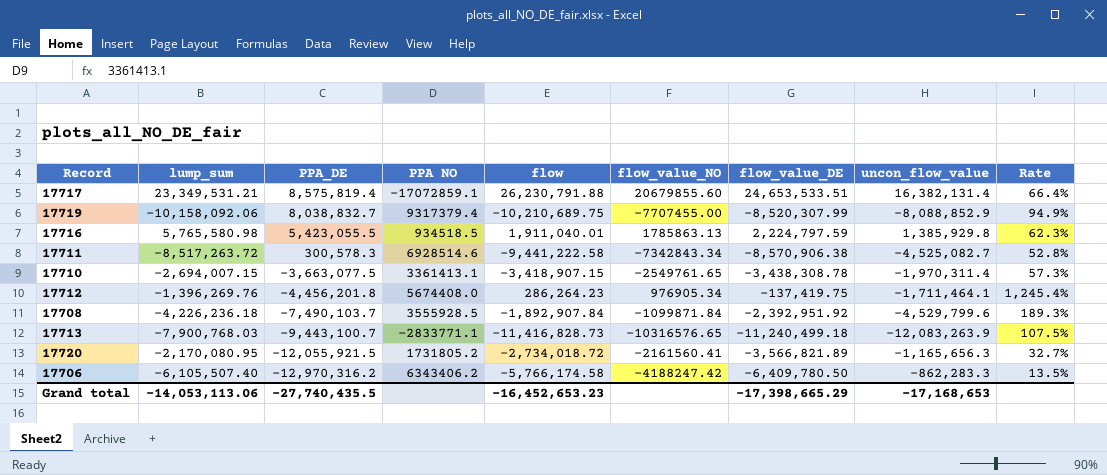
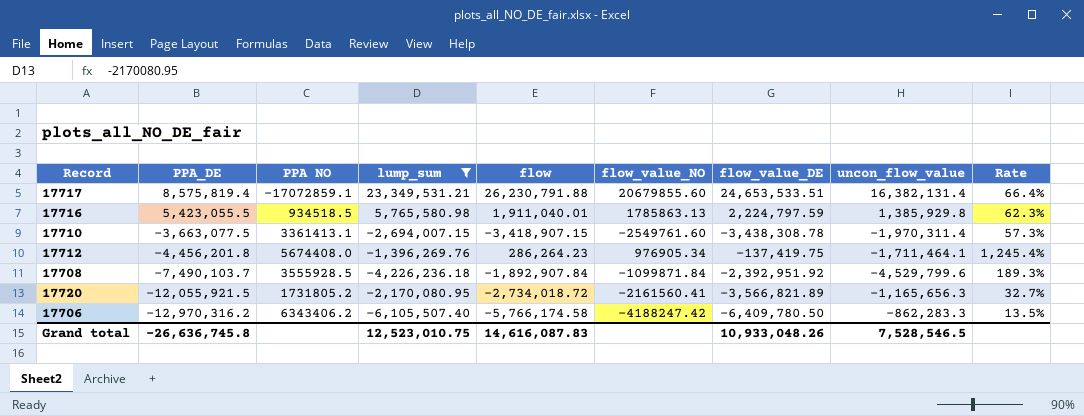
filter: none -> lump_sum >= -6,105,507.40
column lump_sum | position: 2 -> 4
17710 | flow_value_NO: -2549761.65 -> -2549761.60
Grand total | PPA_DE: -27,740,435.5 -> -26,636,745.8
Grand total | lump_sum: -14,053,113.06 -> 12,523,010.75
Grand total | flow: -16,452,653.23 -> 14,616,087.83
Grand total | flow_value_DE: -17,398,665.29 -> 10,933,048.26
Grand total | uncon_flow_value: -17,168,653 -> 7,528,546.5

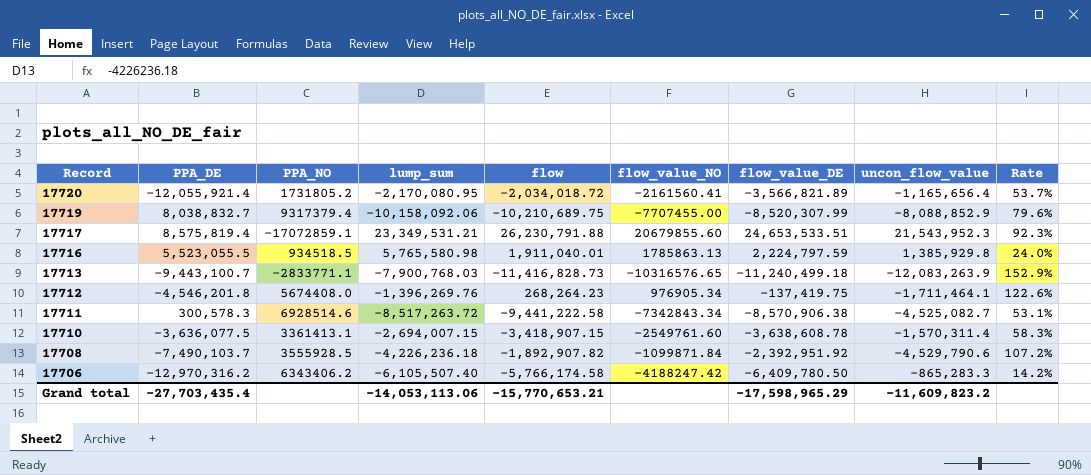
filter: lump_sum >= -6,105,507.40 -> none
row order: PPA_DE descending -> Record descending
column name: PPA NO -> PPA_NO
column Rate | formula: [uncon_flow_value] / [flow_value_DE] -> [uncon_flow_value] / [lump_sum]
17720 | PPA_DE: -12,055,921.5 -> -12,055,921.4
17720 | flow: -2,734,018.72 -> -2,034,018.72
17720 | uncon_flow_value: -1,165,656.3 -> -1,165,656.4
17717 | uncon_flow_value: 16,382,131.4 -> 21,543,952.3
17716 | PPA_DE: 5,423,055.5 -> 5,523,055.5
17712 | PPA_DE: -4,456,201.8 -> -4,546,201.8
17712 | flow: 286,264.23 -> 268,264.23
17710 | PPA_DE: -3,663,077.5 -> -3,636,077.5
17710 | flow_value_DE: -3,438,308.78 -> -3,638,608.78
17710 | uncon_flow_value: -1,970,311.4 -> -1,570,311.4
17708 | flow: -1,892,907.84 -> -1,892,907.82
17708 | uncon_flow_value: -4,529,799.6 -> -4,529,790.6
17706 | uncon_flow_value: -862,283.3 -> -865,283.3
Grand total | PPA_DE: -26,636,745.8 -> -27,703,435.4
Grand total | lump_sum: 12,523,010.75 -> -14,053,113.06
Grand total | flow: 14,616,087.83 -> -15,770,653.21
Grand total | flow_value_DE: 10,933,048.26 -> -17,598,965.29
Grand total | uncon_flow_value: 7,528,546.5 -> -11,609,823.2

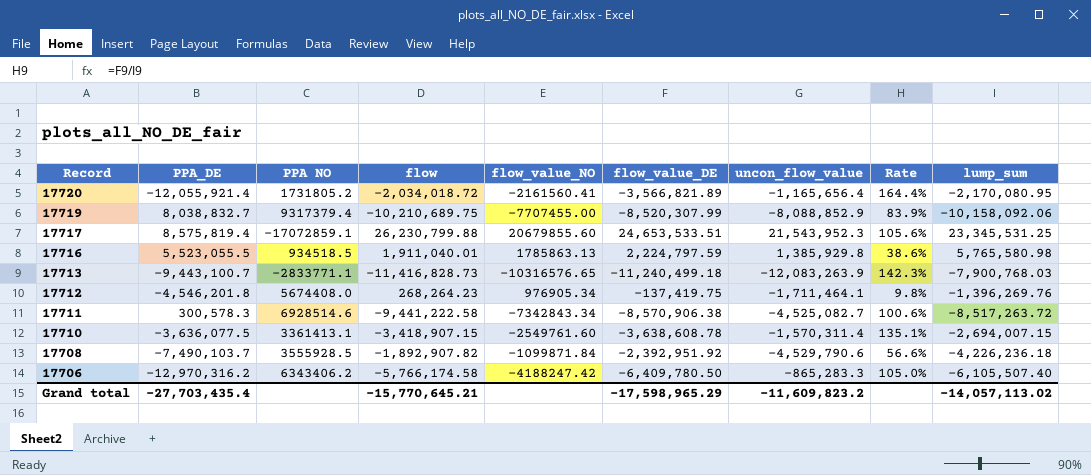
column name: PPA_NO -> PPA NO
column Rate | formula: [uncon_flow_value] / [lump_sum] -> [flow_value_DE] / [lump_sum]
column lump_sum | position: 4 -> 9
17717 | flow: 26,230,791.88 -> 26,230,799.88
17717 | lump_sum: 23,349,531.21 -> 23,345,531.25
Grand total | flow: -15,770,653.21 -> -15,770,645.21
Grand total | lump_sum: -14,053,113.06 -> -14,057,113.02

